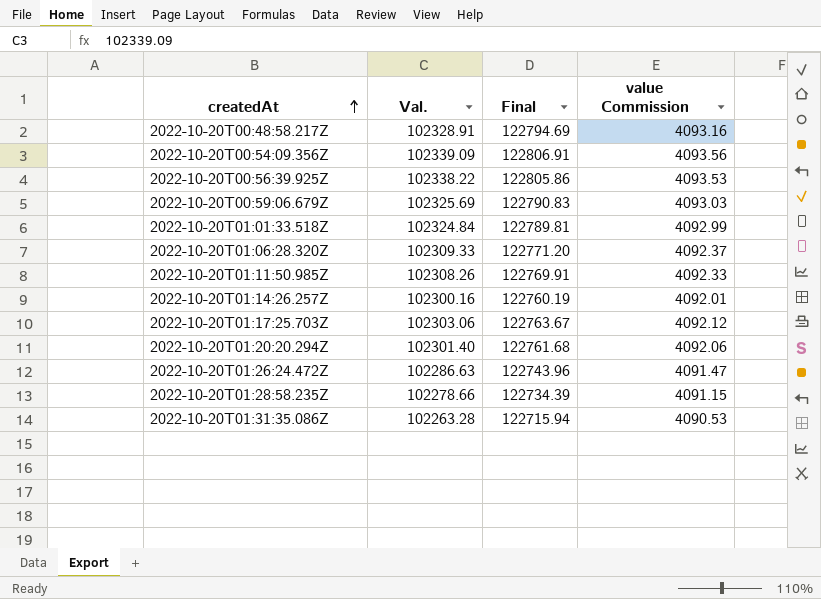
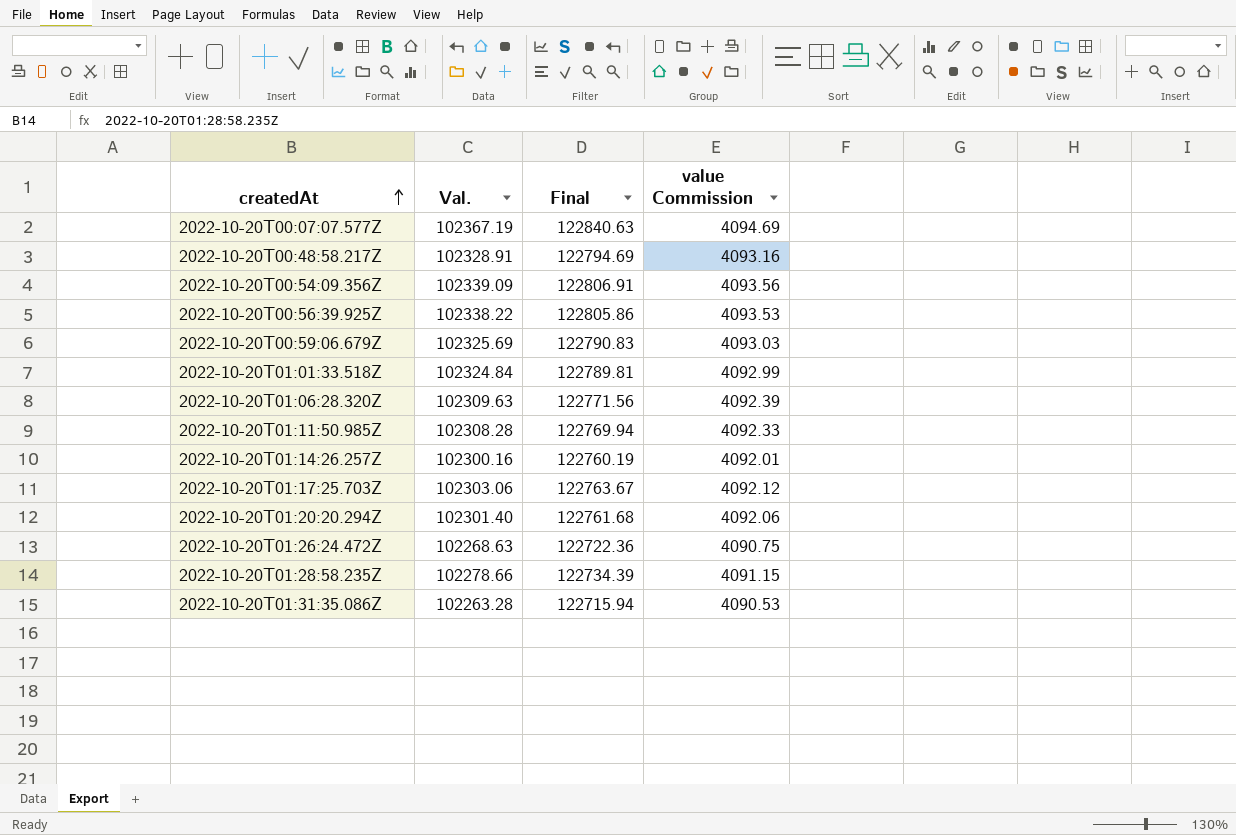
row 2022-10-20T00:07:07.577Z: none -> 102367.19 | 122840.63 | 4094.69
2022-10-20T01:06:28.320Z | Val.: 102309.33 -> 102309.63
2022-10-20T01:06:28.320Z | Final: 122771.20 -> 122771.56
2022-10-20T01:06:28.320Z | value Commission: 4092.37 -> 4092.39
2022-10-20T01:11:50.985Z | Val.: 102308.26 -> 102308.28
2022-10-20T01:11:50.985Z | Final: 122769.91 -> 122769.94
2022-10-20T01:26:24.472Z | Val.: 102286.63 -> 102268.63
2022-10-20T01:26:24.472Z | Final: 122743.96 -> 122722.36
2022-10-20T01:26:24.472Z | value Commission: 4091.47 -> 4090.75

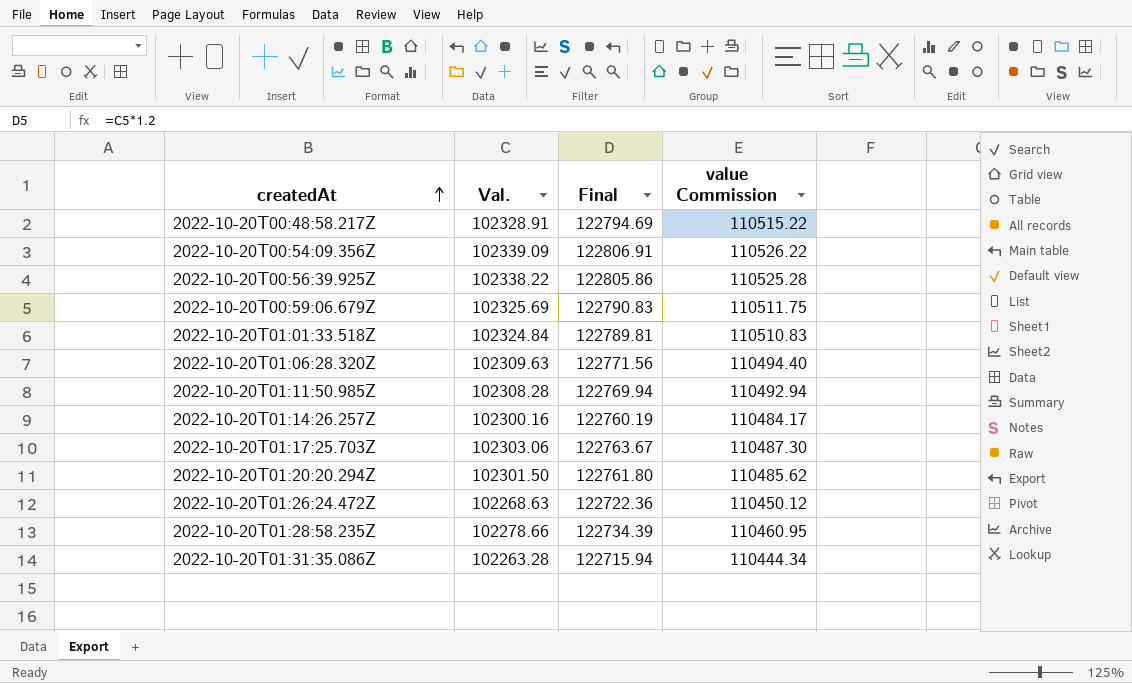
column value Commission | formula: [Val.] * 0.04 -> [Val.] * 1.08
row 2022-10-20T00:07:07.577Z: 102367.19 | 122840.63 | 4094.69 -> none
2022-10-20T01:20:20.294Z | Val.: 102301.40 -> 102301.50
2022-10-20T01:20:20.294Z | Final: 122761.68 -> 122761.80

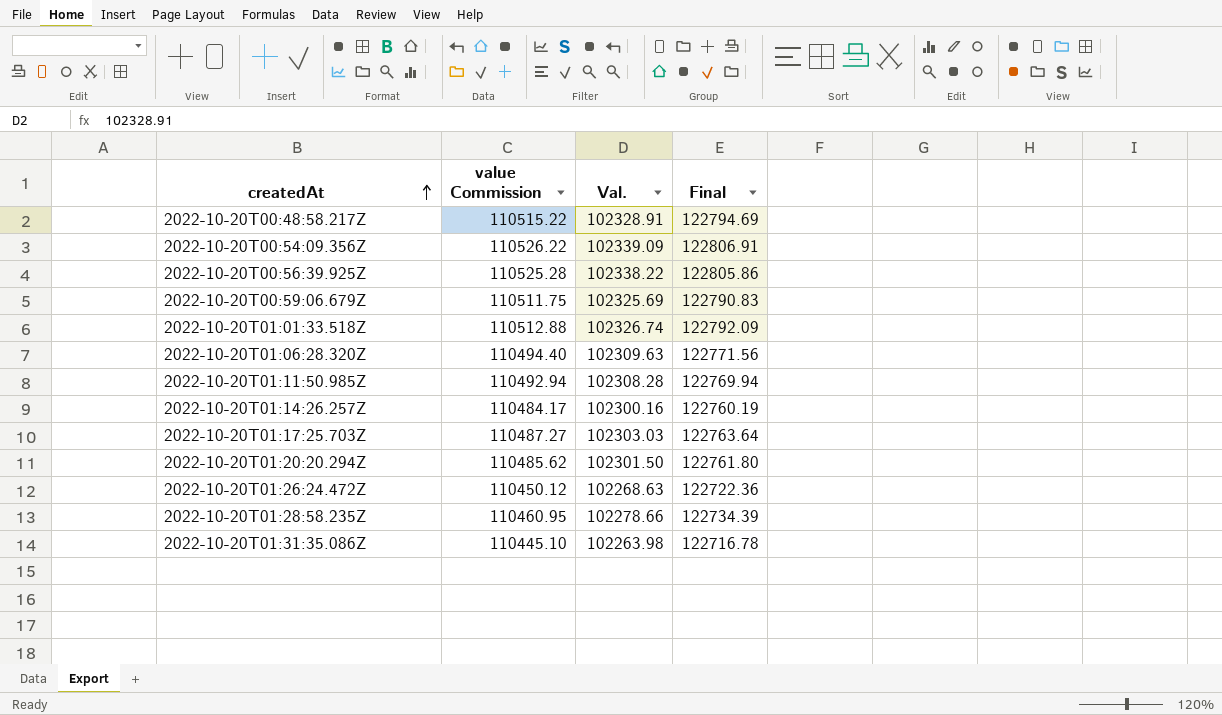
column value Commission | position: 4 -> 2
2022-10-20T01:01:33.518Z | value Commission: 110510.83 -> 110512.88
2022-10-20T01:01:33.518Z | Val.: 102324.84 -> 102326.74
2022-10-20T01:01:33.518Z | Final: 122789.81 -> 122792.09
2022-10-20T01:17:25.703Z | value Commission: 110487.30 -> 110487.27
2022-10-20T01:17:25.703Z | Val.: 102303.06 -> 102303.03
2022-10-20T01:17:25.703Z | Final: 122763.67 -> 122763.64
2022-10-20T01:31:35.086Z | value Commission: 110444.34 -> 110445.10
2022-10-20T01:31:35.086Z | Val.: 102263.28 -> 102263.98
2022-10-20T01:31:35.086Z | Final: 122715.94 -> 122716.78

